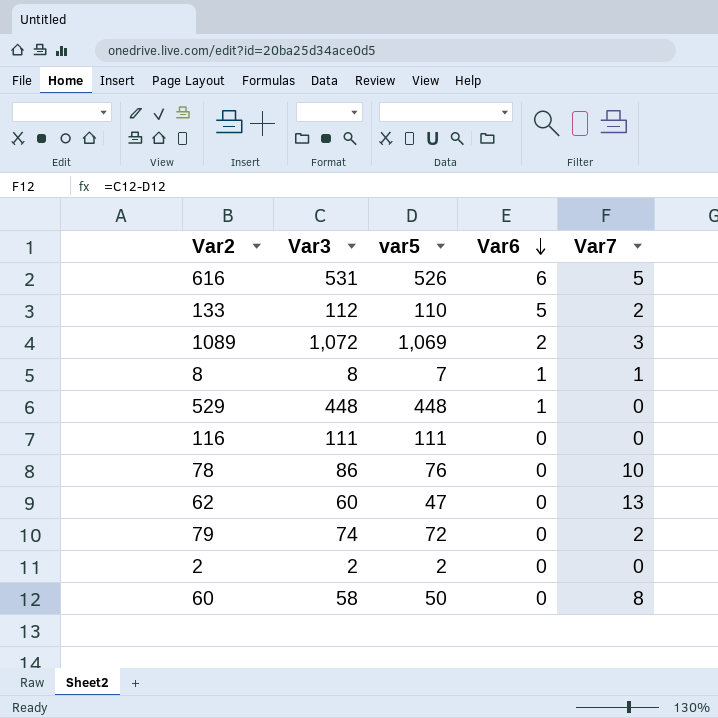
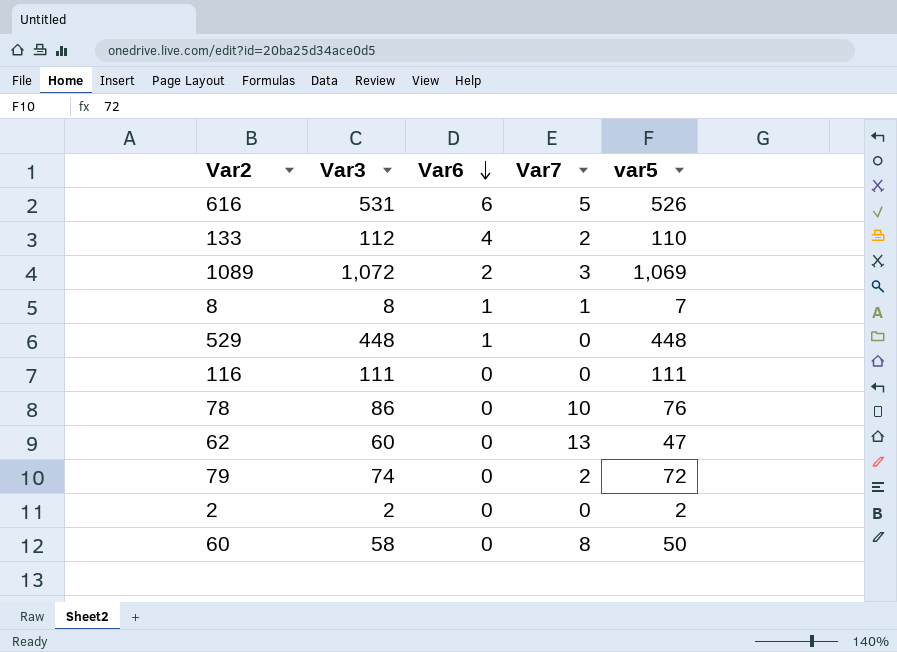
column var5 | position: 3 -> 5
133 | Var6: 5 -> 4

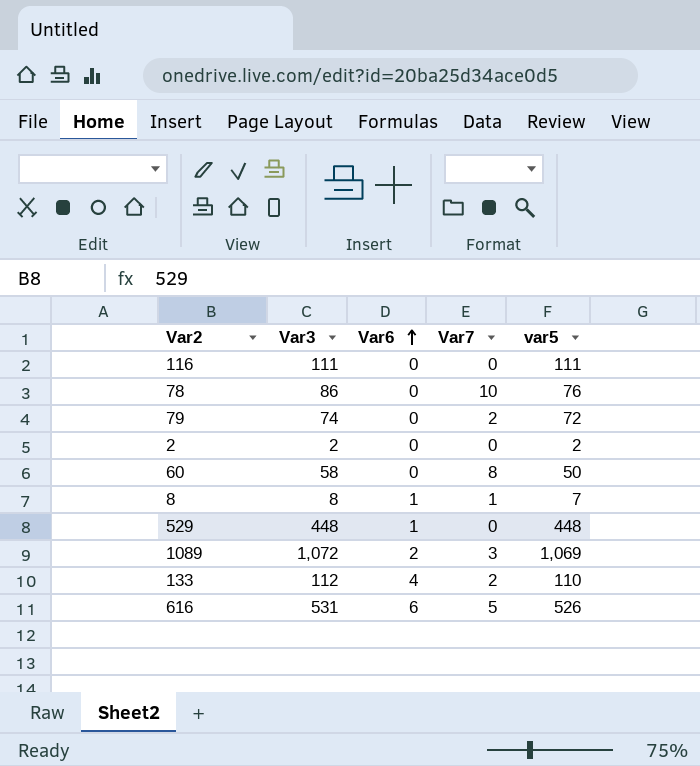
row order: Var6 descending -> Var6 ascending
row 62: 60 | 0 | 13 | 47 -> none

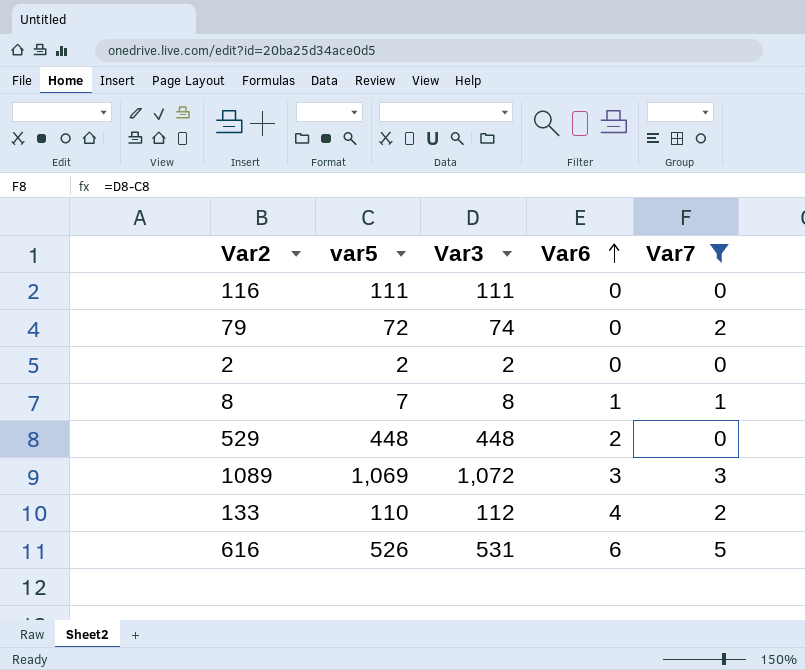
filter: none -> Var7 <= 5
column var5 | position: 5 -> 2
529 | Var6: 1 -> 2
1089 | Var6: 2 -> 3

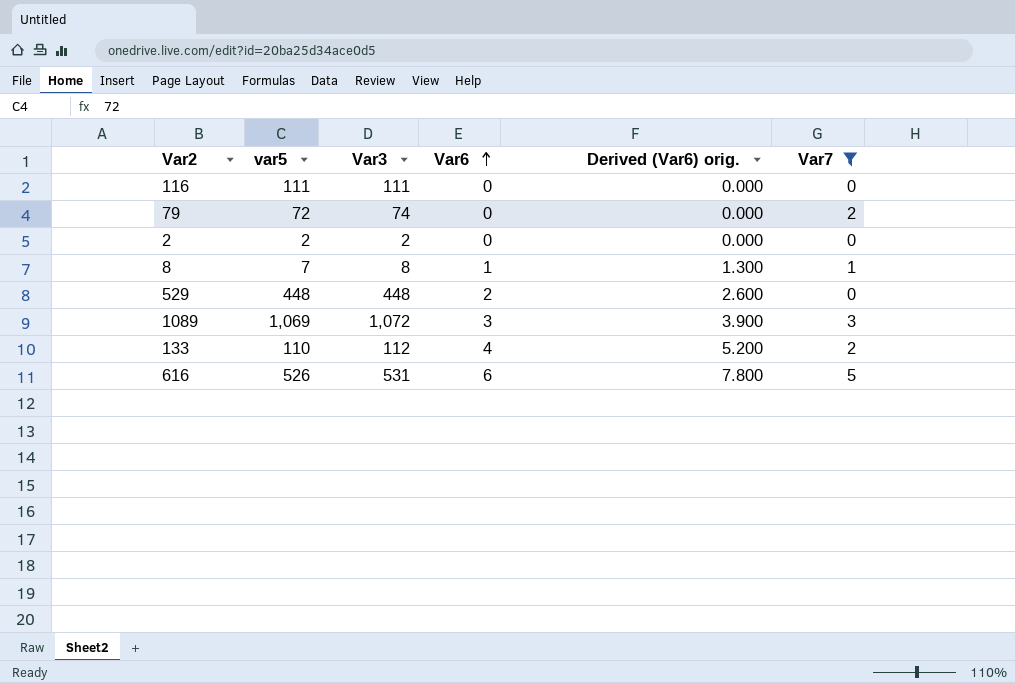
column Derived (Var6) orig. | formula: none -> [Var6] * 1.3

